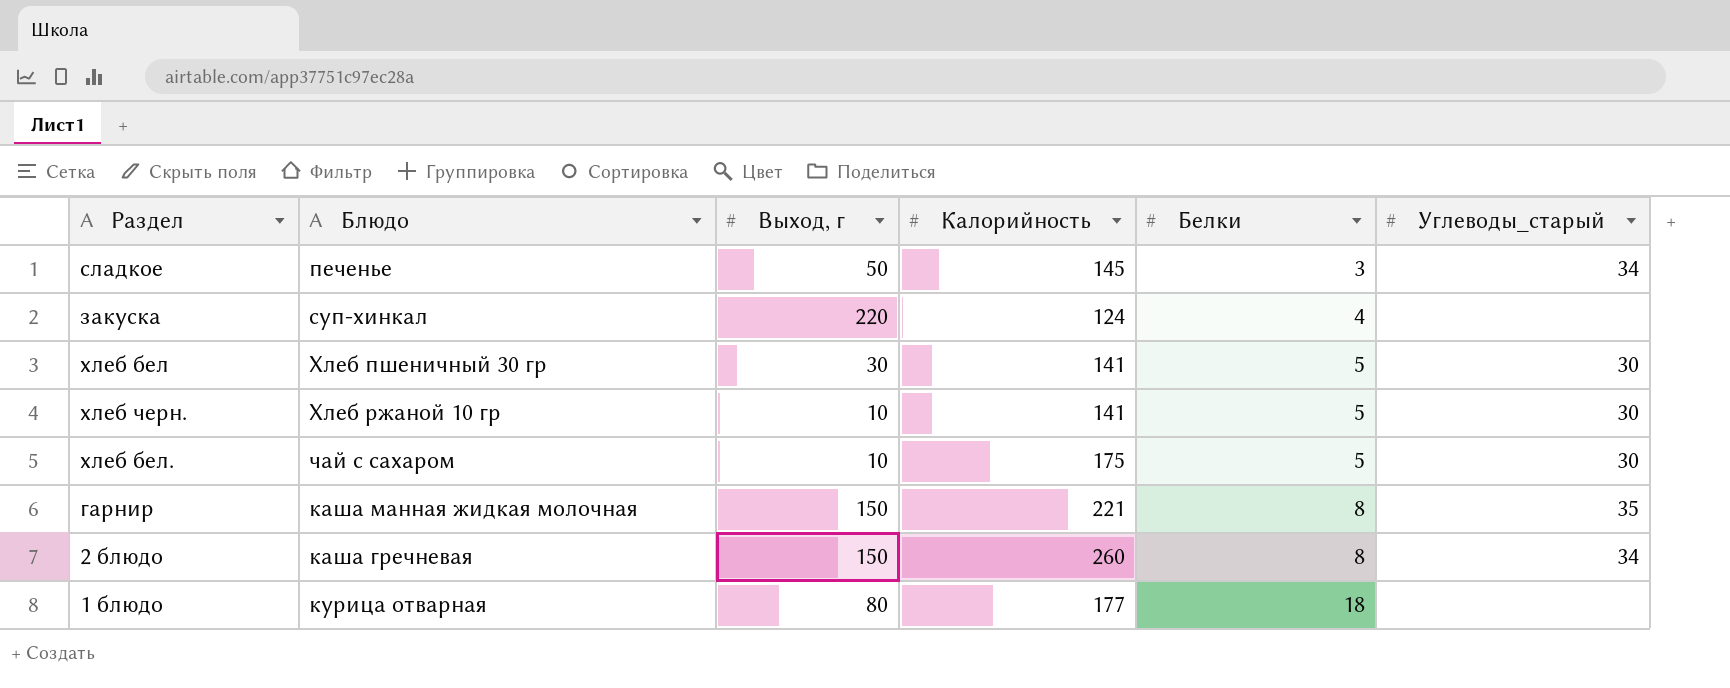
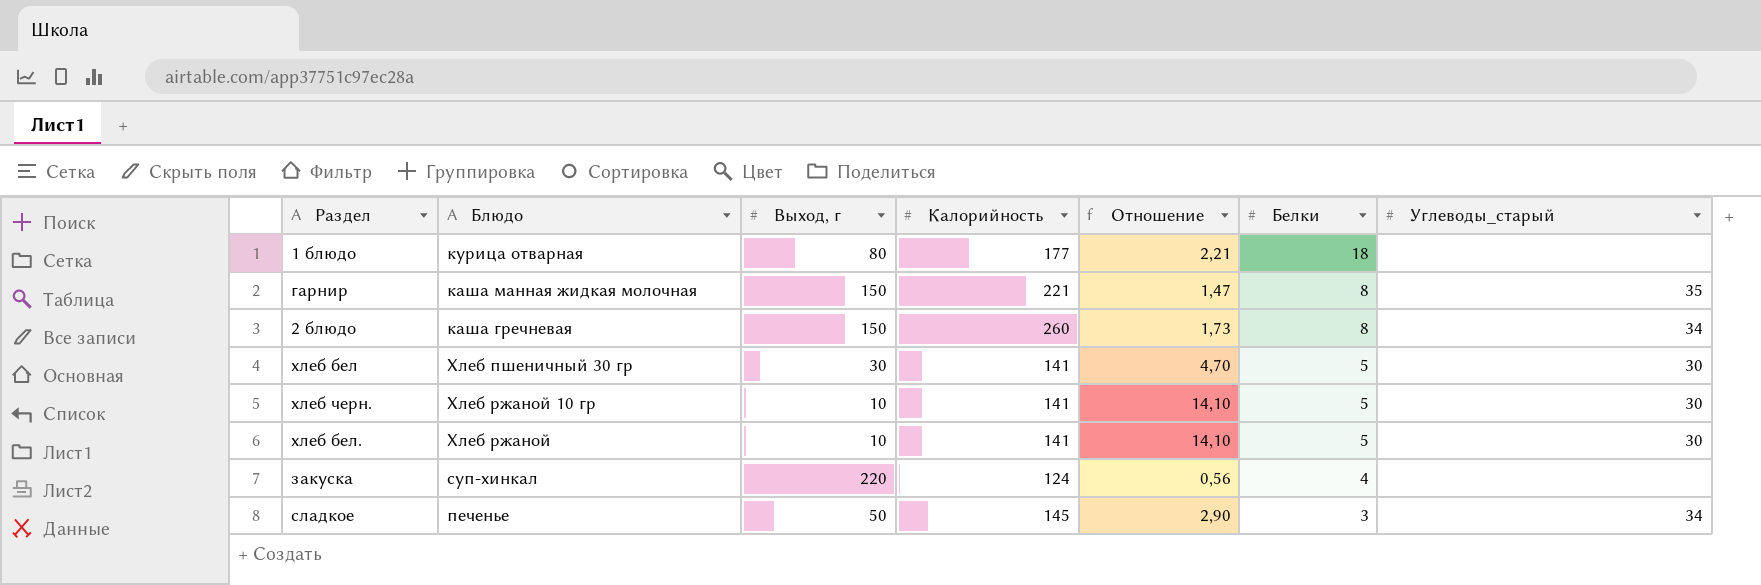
row order: Белки ascending -> Белки descending
column Отношение | formula: none -> [Калорийность] / [Выход, г]
хлеб бел. | Блюдо: чай с сахаром -> Хлеб ржаной
хлеб бел. | Калорийность: 175 -> 141

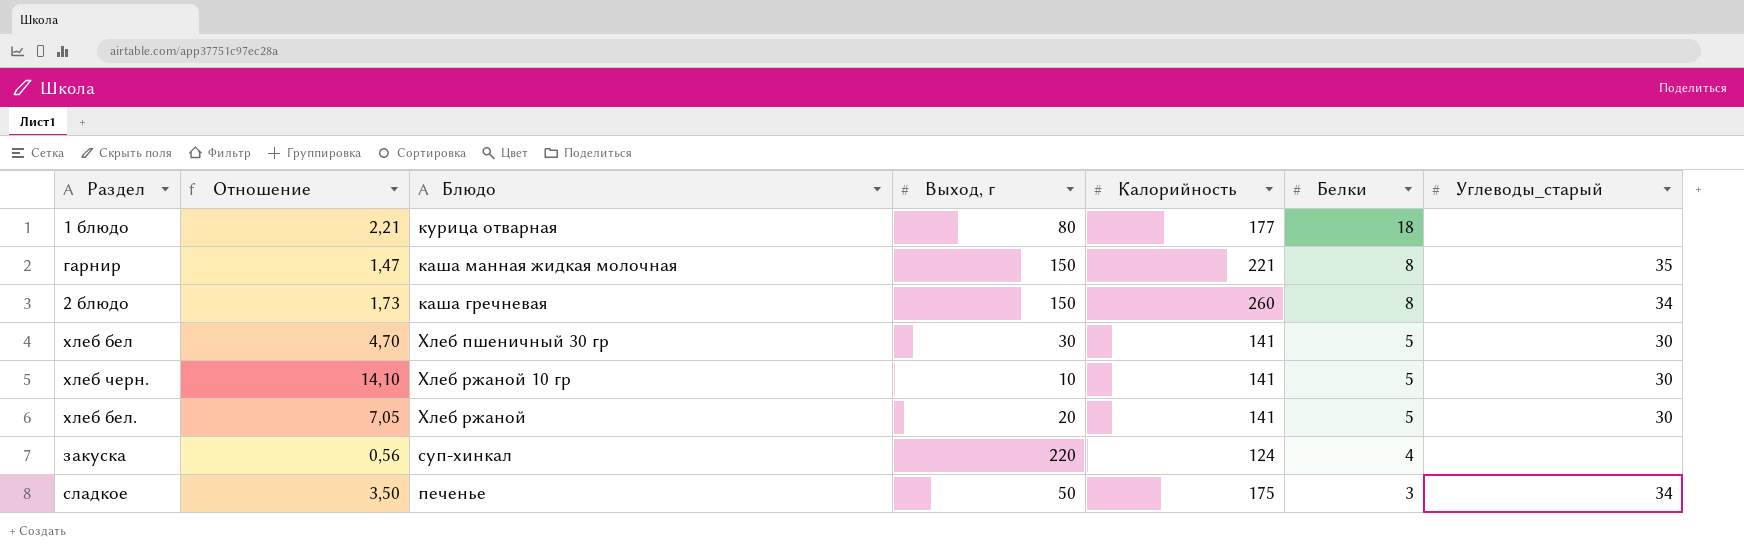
column Отношение | position: 5 -> 2
хлеб бел. | Отношение: 14,10 -> 7,05
хлеб бел. | Выход, г: 10 -> 20
сладкое | Отношение: 2,90 -> 3,50
сладкое | Калорийность: 145 -> 175

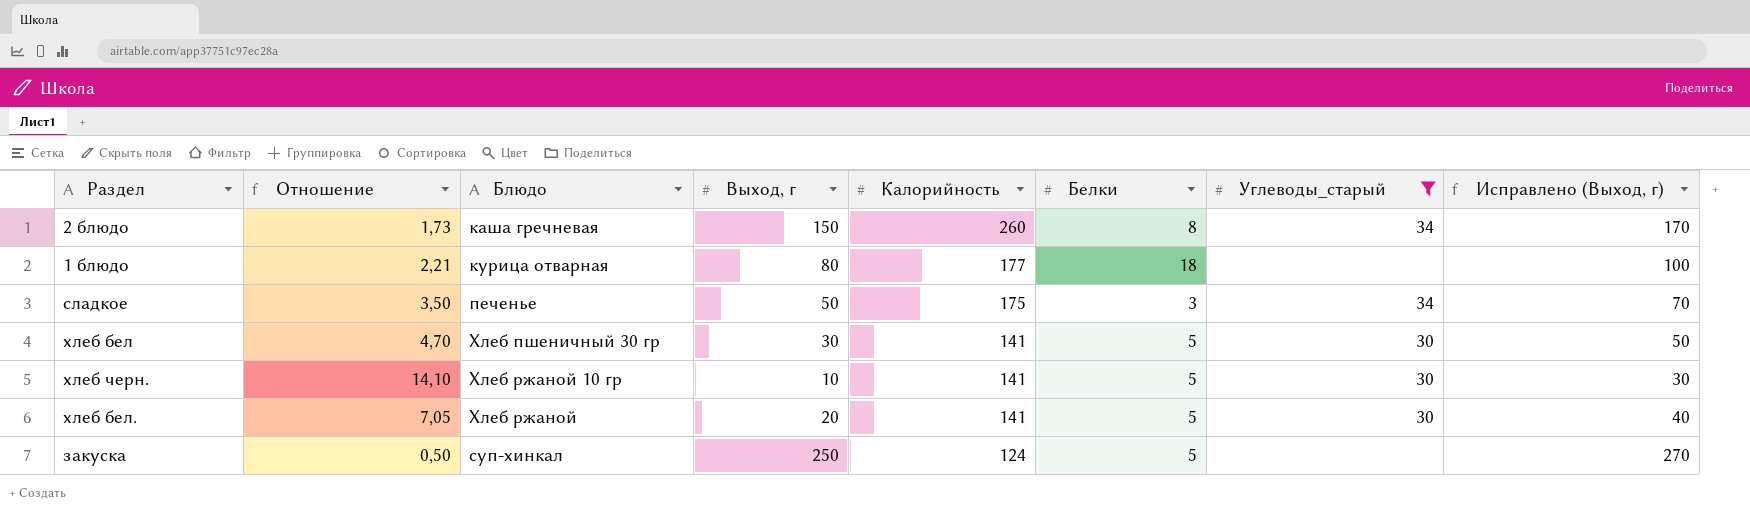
filter: none -> Углеводы_старый != 35
row order: Белки descending -> Калорийность descending
column Исправлено (Выход, г) | formula: none -> [Выход, г] + 20
закуска | Отношение: 0,56 -> 0,50
закуска | Выход, г: 220 -> 250
закуска | Белки: 4 -> 5

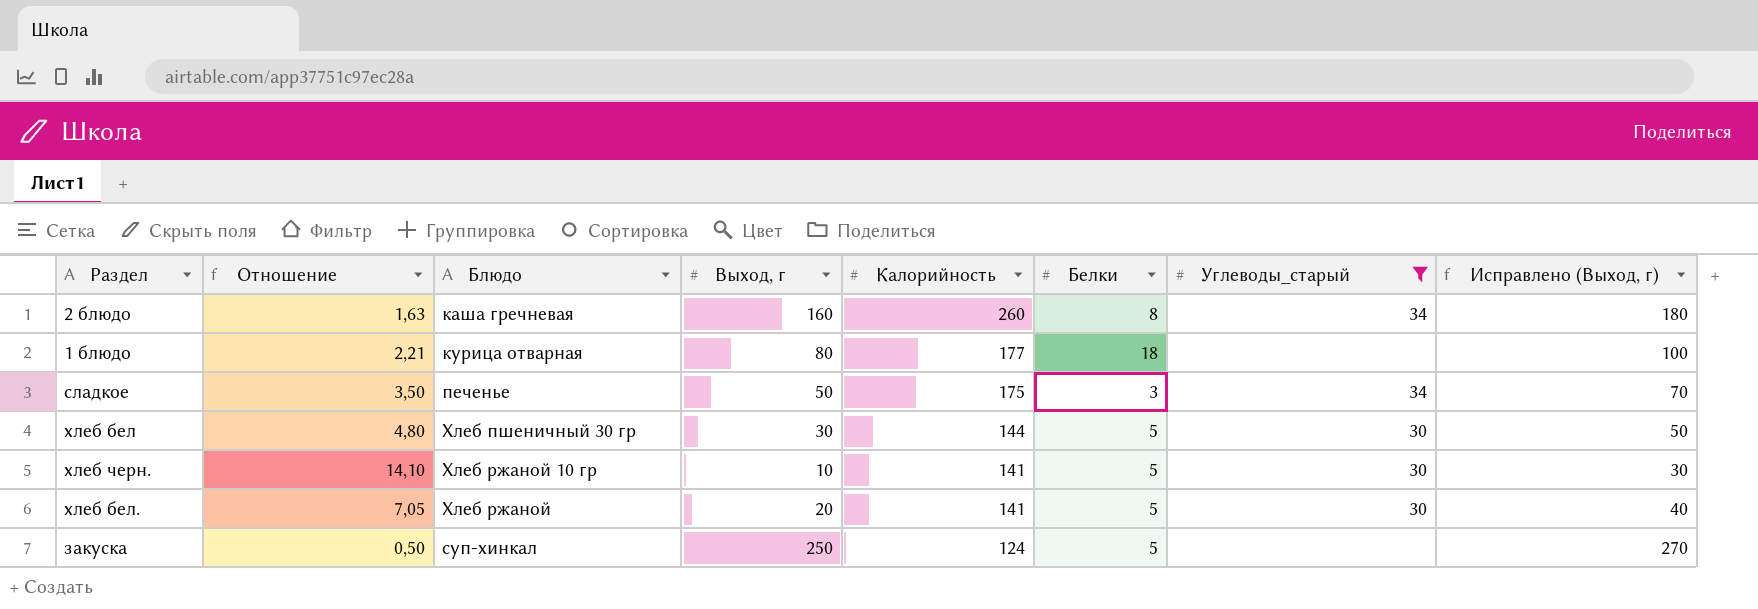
2 блюдо | Отношение: 1,73 -> 1,63
2 блюдо | Выход, г: 150 -> 160
2 блюдо | Исправлено (Выход, г): 170 -> 180
хлеб бел | Отношение: 4,70 -> 4,80
хлеб бел | Калорийность: 141 -> 144

